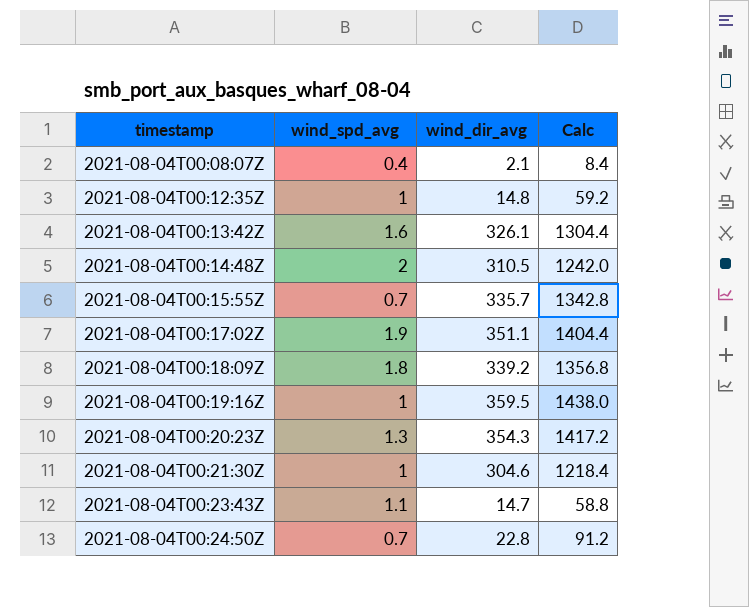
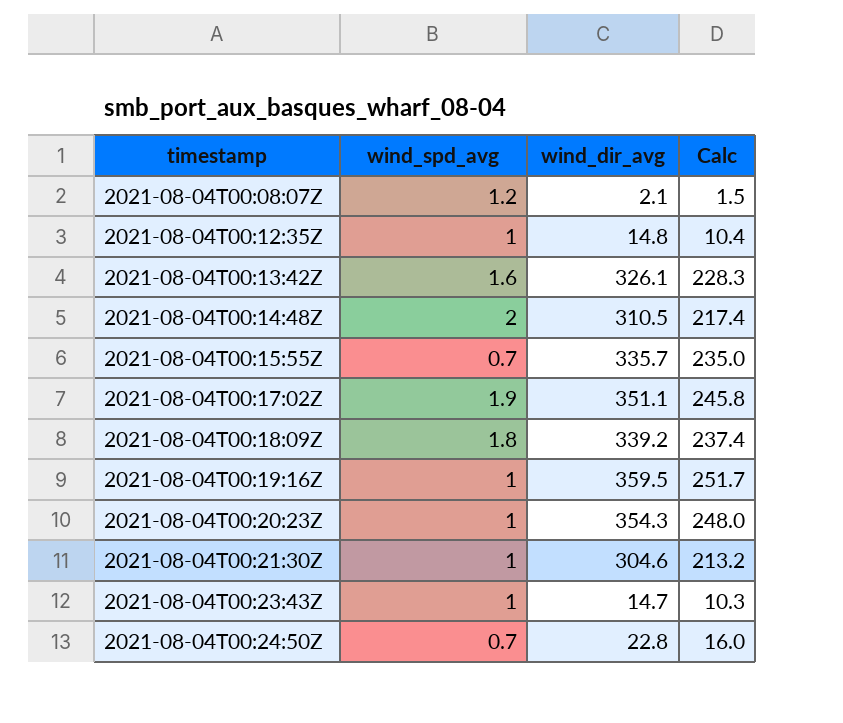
column Calc | formula: [wind_dir_avg] * 4 -> [wind_dir_avg] * 0.7
2021-08-04T00:08:07Z | wind_spd_avg: 0.4 -> 1.2
2021-08-04T00:20:23Z | wind_spd_avg: 1.3 -> 1
2021-08-04T00:23:43Z | wind_spd_avg: 1.1 -> 1

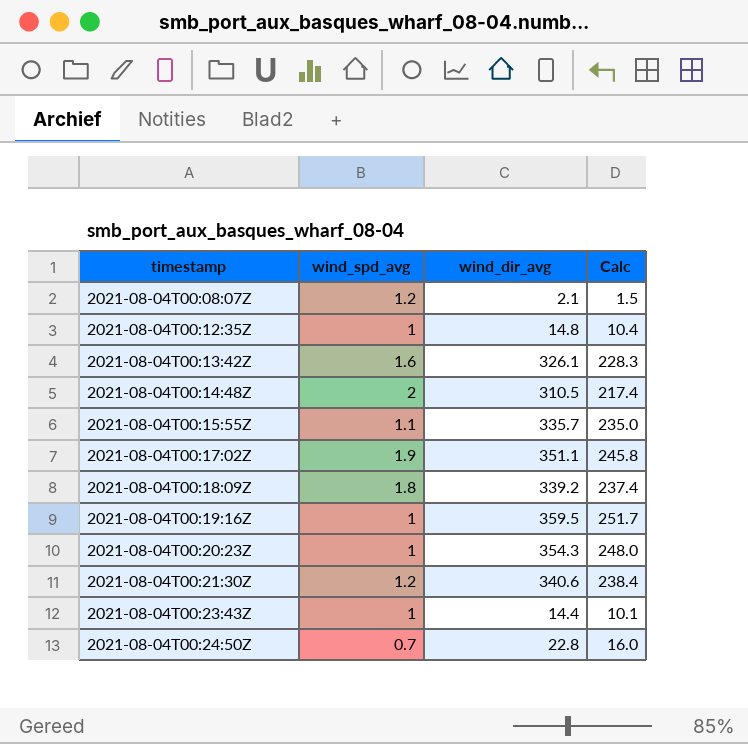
2021-08-04T00:15:55Z | wind_spd_avg: 0.7 -> 1.1
2021-08-04T00:21:30Z | wind_spd_avg: 1 -> 1.2
2021-08-04T00:21:30Z | wind_dir_avg: 304.6 -> 340.6
2021-08-04T00:21:30Z | Calc: 213.2 -> 238.4
2021-08-04T00:23:43Z | wind_dir_avg: 14.7 -> 14.4
2021-08-04T00:23:43Z | Calc: 10.3 -> 10.1

